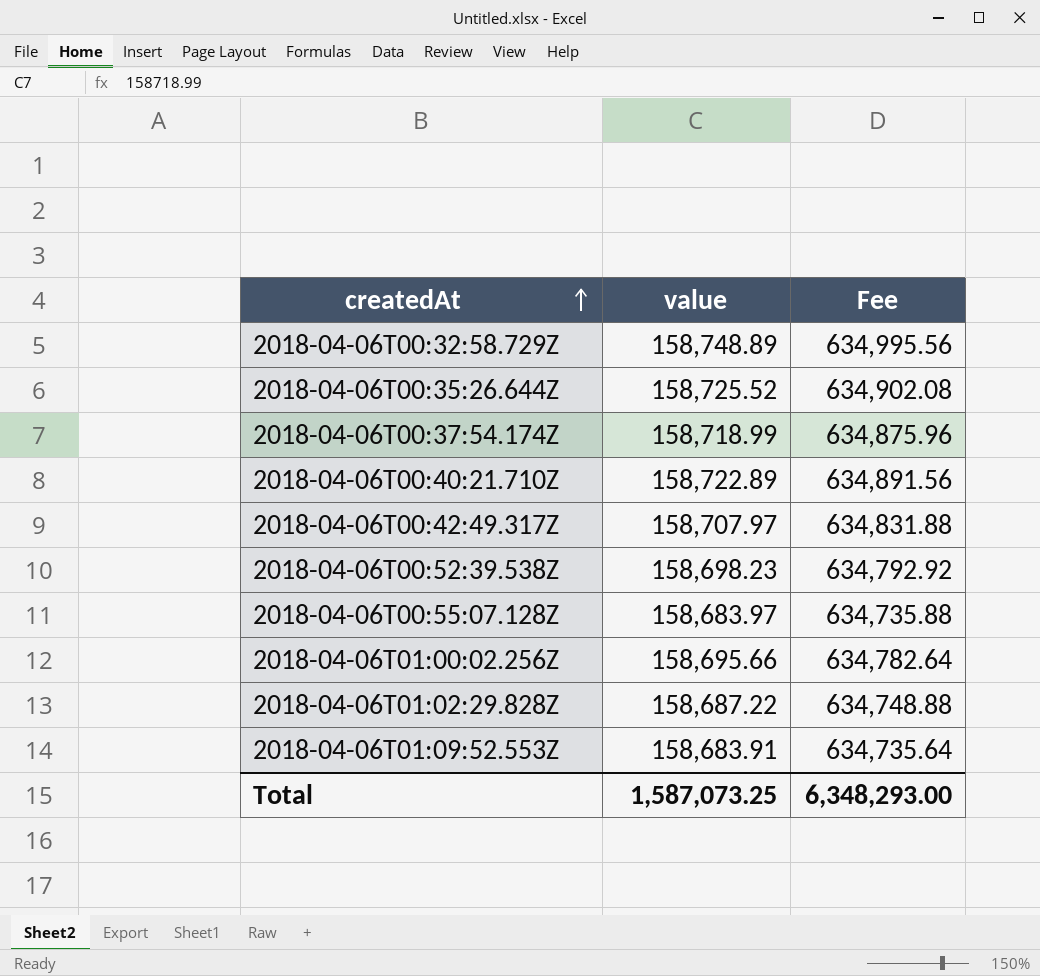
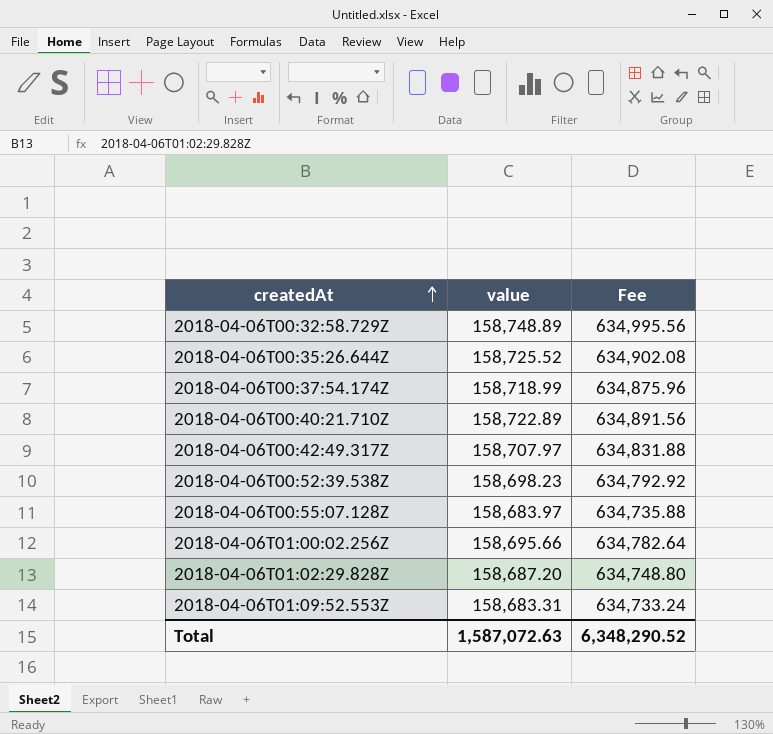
2018-04-06T01:02:29.828Z | value: 158,687.22 -> 158,687.20
2018-04-06T01:02:29.828Z | Fee: 634,748.88 -> 634,748.80
2018-04-06T01:09:52.553Z | value: 158,683.91 -> 158,683.31
2018-04-06T01:09:52.553Z | Fee: 634,735.64 -> 634,733.24
Total | value: 1,587,073.25 -> 1,587,072.63
Total | Fee: 6,348,293.00 -> 6,348,290.52

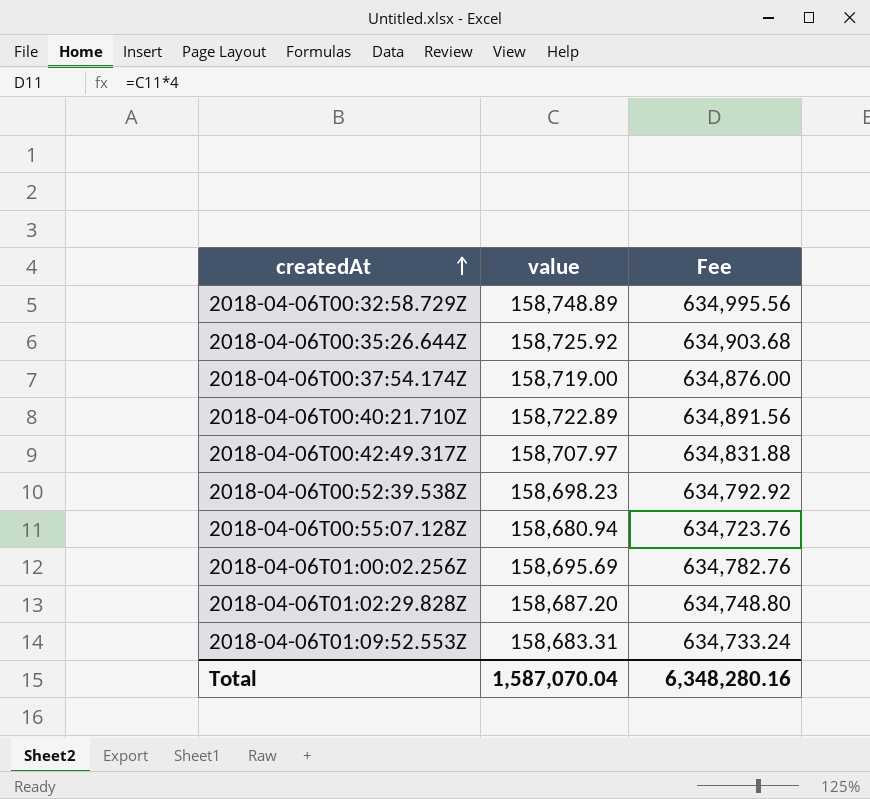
2018-04-06T00:35:26.644Z | value: 158,725.52 -> 158,725.92
2018-04-06T00:35:26.644Z | Fee: 634,902.08 -> 634,903.68
2018-04-06T00:37:54.174Z | value: 158,718.99 -> 158,719.00
2018-04-06T00:37:54.174Z | Fee: 634,875.96 -> 634,876.00
2018-04-06T00:55:07.128Z | value: 158,683.97 -> 158,680.94
2018-04-06T00:55:07.128Z | Fee: 634,735.88 -> 634,723.76
2018-04-06T01:00:02.256Z | value: 158,695.66 -> 158,695.69
2018-04-06T01:00:02.256Z | Fee: 634,782.64 -> 634,782.76
Total | value: 1,587,072.63 -> 1,587,070.04
Total | Fee: 6,348,290.52 -> 6,348,280.16

